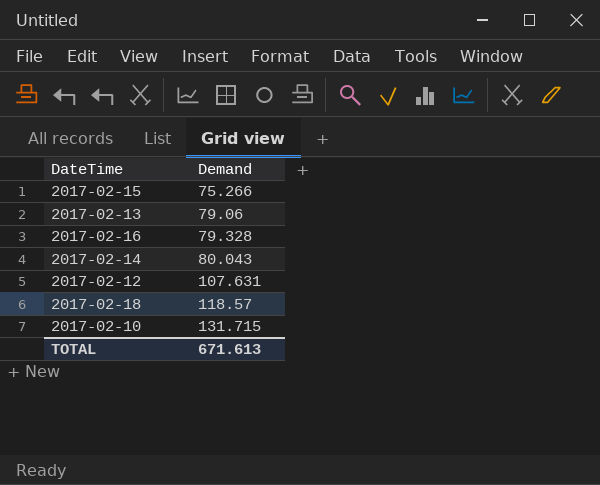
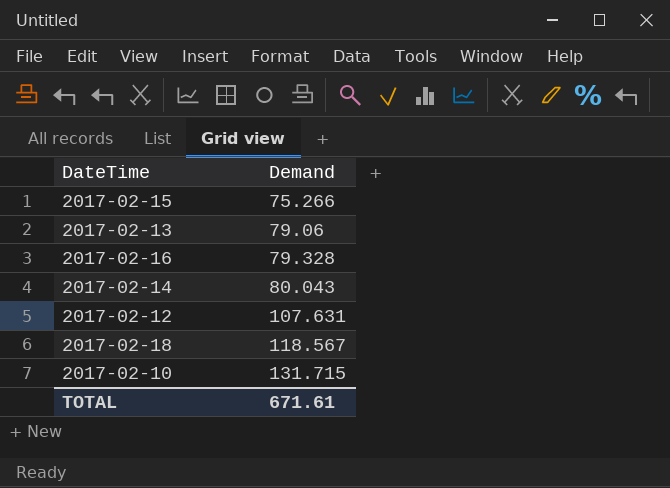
2017-02-18 | Demand: 118.57 -> 118.567
TOTAL | Demand: 671.613 -> 671.61

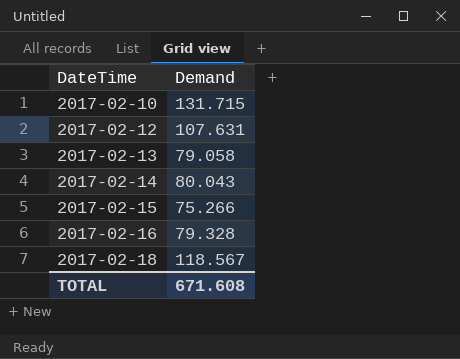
row order: Demand ascending -> DateTime ascending
2017-02-13 | Demand: 79.06 -> 79.058
TOTAL | Demand: 671.61 -> 671.608

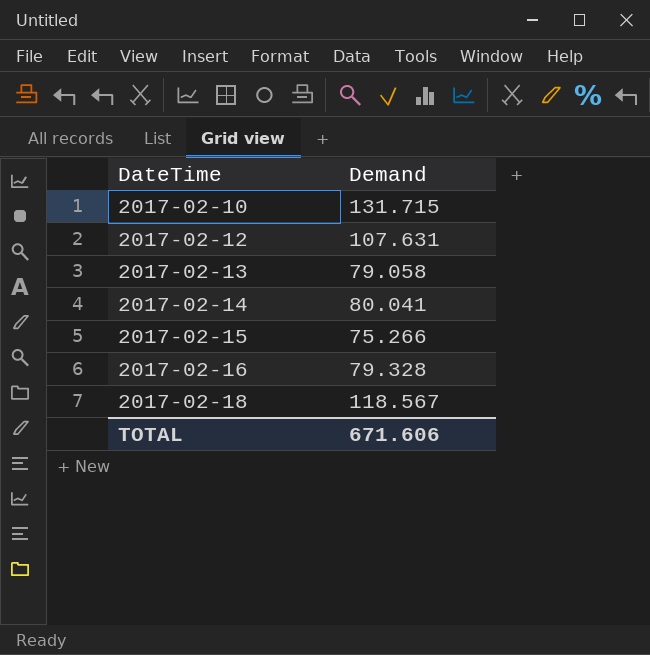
2017-02-14 | Demand: 80.043 -> 80.041
TOTAL | Demand: 671.608 -> 671.606

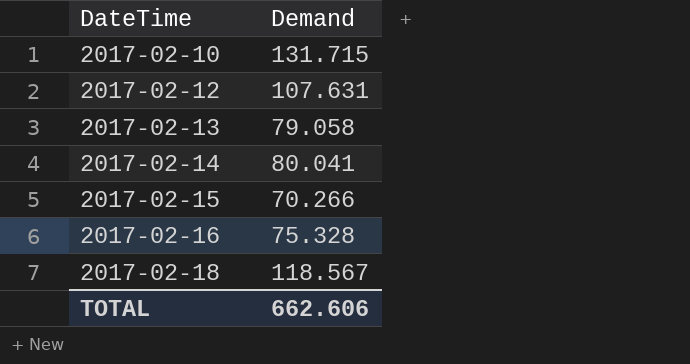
2017-02-15 | Demand: 75.266 -> 70.266
2017-02-16 | Demand: 79.328 -> 75.328
TOTAL | Demand: 671.606 -> 662.606

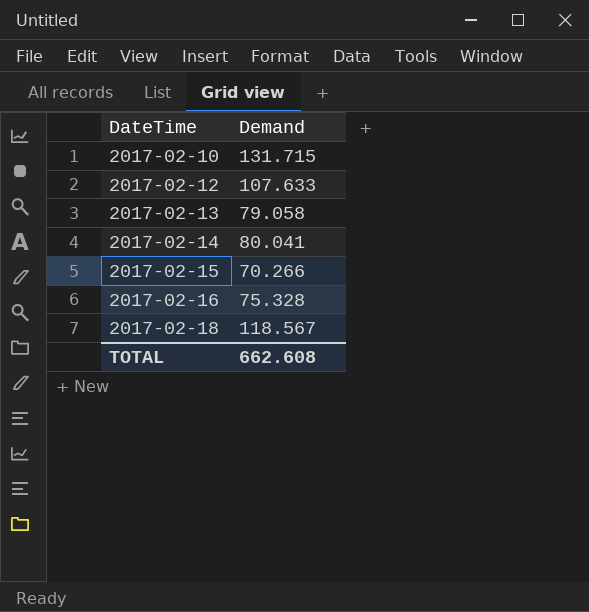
2017-02-12 | Demand: 107.631 -> 107.633
TOTAL | Demand: 662.606 -> 662.608

